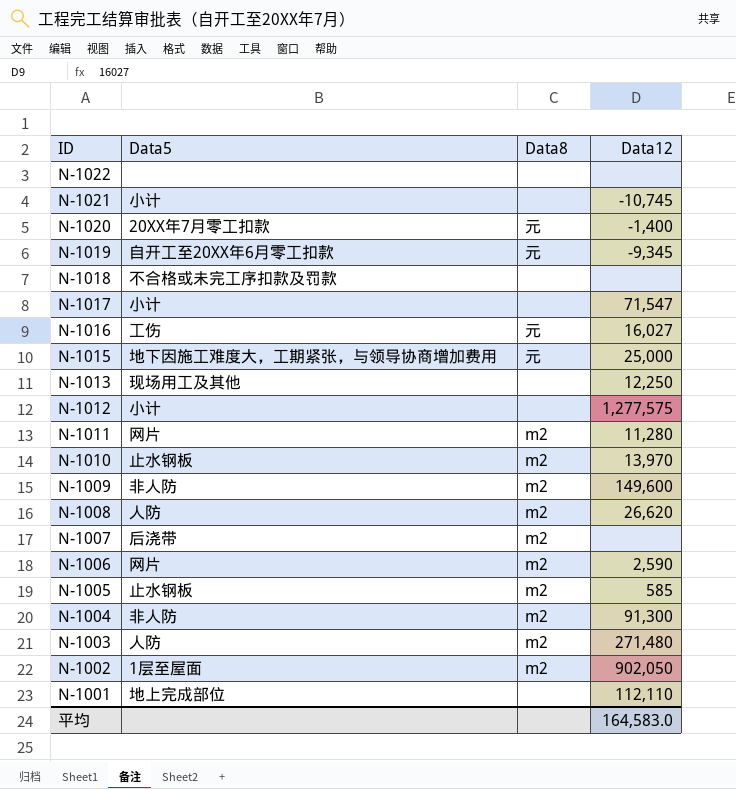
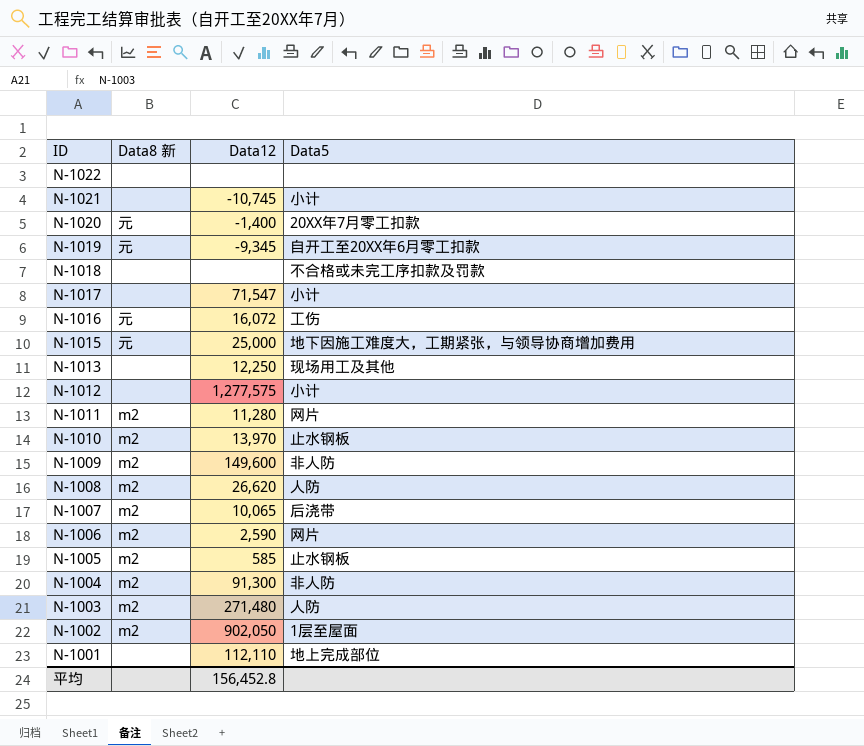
column name: Data8 -> Data8 新
column Data5 | position: 2 -> 4
N-1016 | Data12: 16,027 -> 16,072
N-1007 | Data12: none -> 10,065
平均 | Data12: 164,583.0 -> 156,452.8

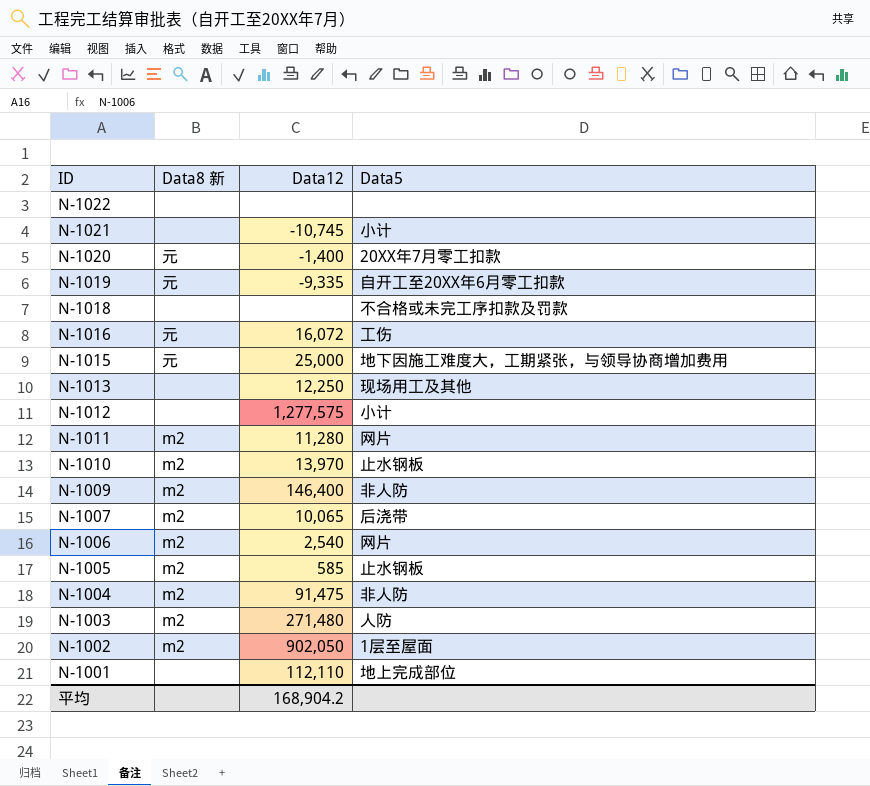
row N-1017: none | 71,547 | 小计 -> none
row N-1008: m2 | 26,620 | 人防 -> none
N-1019 | Data12: -9,345 -> -9,335
N-1009 | Data12: 149,600 -> 146,400
N-1006 | Data12: 2,590 -> 2,540
N-1004 | Data12: 91,300 -> 91,475
平均 | Data12: 156,452.8 -> 168,904.2

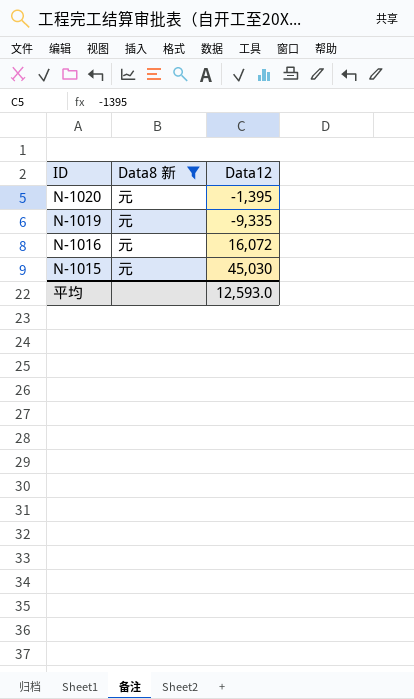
filter: none -> Data8 新 = 元
column Data5 | position: 4 -> none
N-1020 | Data12: -1,400 -> -1,395
N-1015 | Data12: 25,000 -> 45,030
平均 | Data12: 168,904.2 -> 12,593.0

